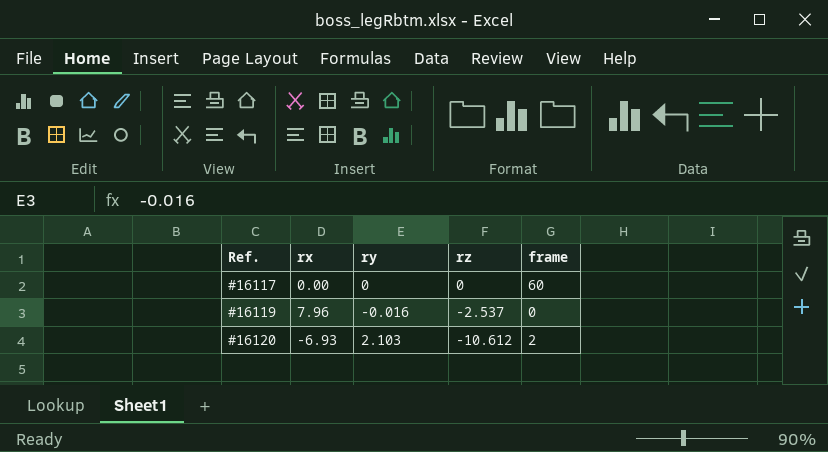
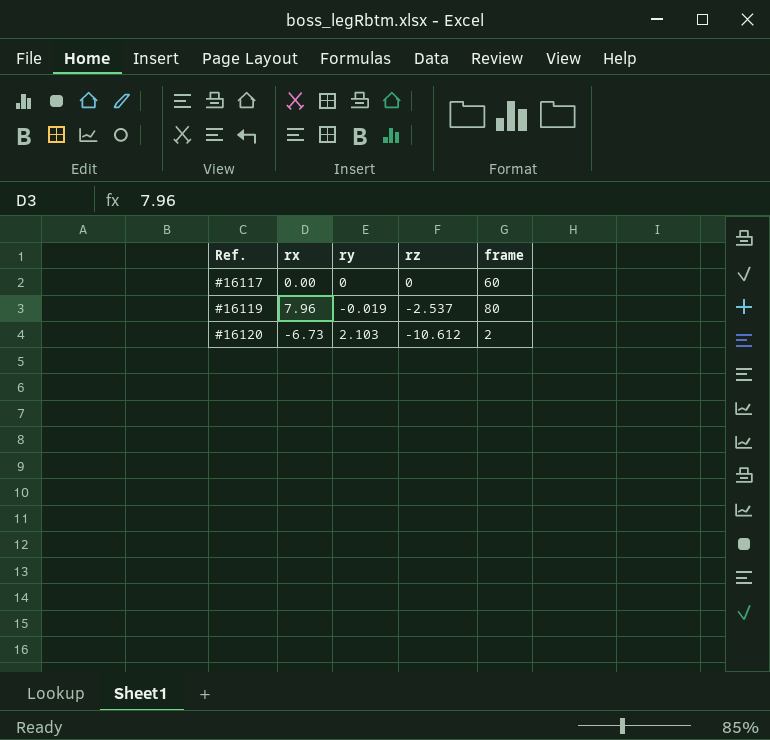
#16119 | ry: -0.016 -> -0.019
#16119 | frame: 0 -> 80
#16120 | rx: -6.93 -> -6.73

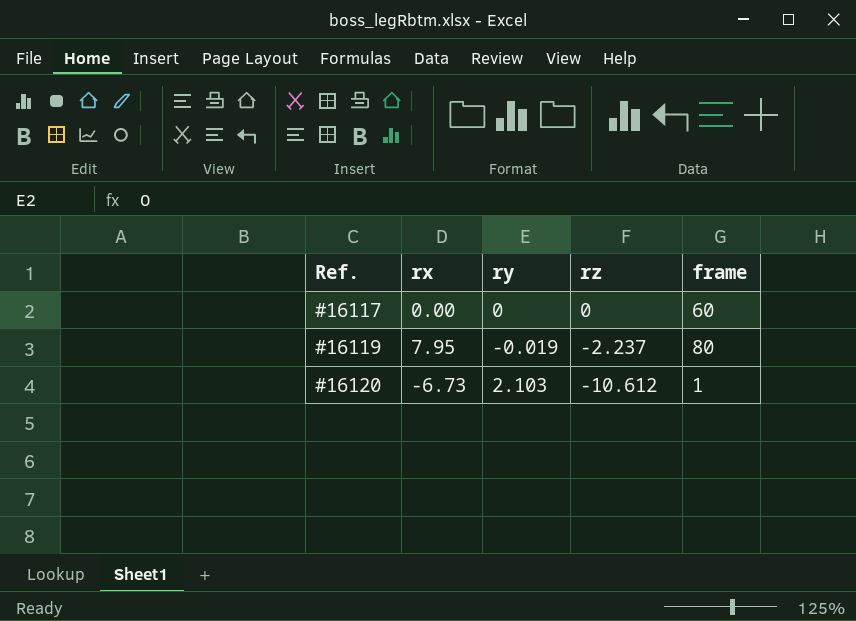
#16119 | rx: 7.96 -> 7.95
#16119 | rz: -2.537 -> -2.237
#16120 | frame: 2 -> 1

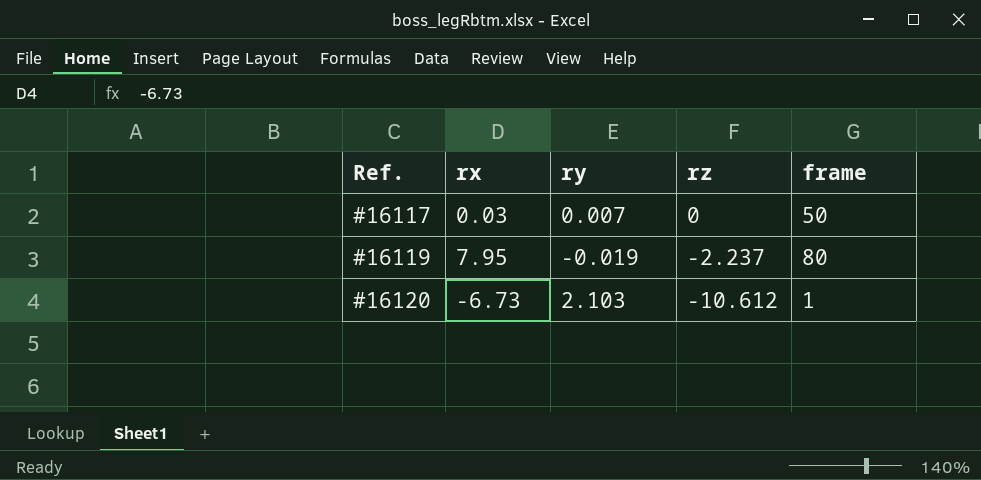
#16117 | rx: 0.00 -> 0.03
#16117 | ry: 0 -> 0.007
#16117 | frame: 60 -> 50

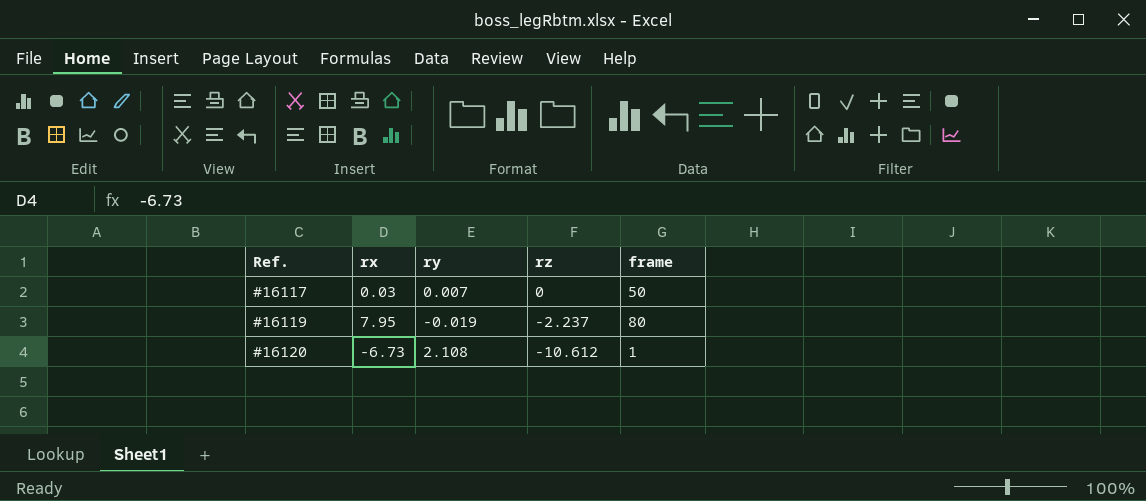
#16120 | ry: 2.103 -> 2.108

